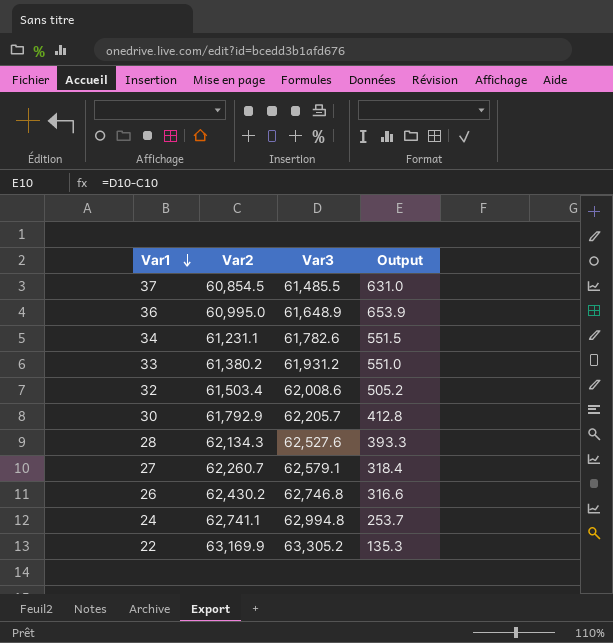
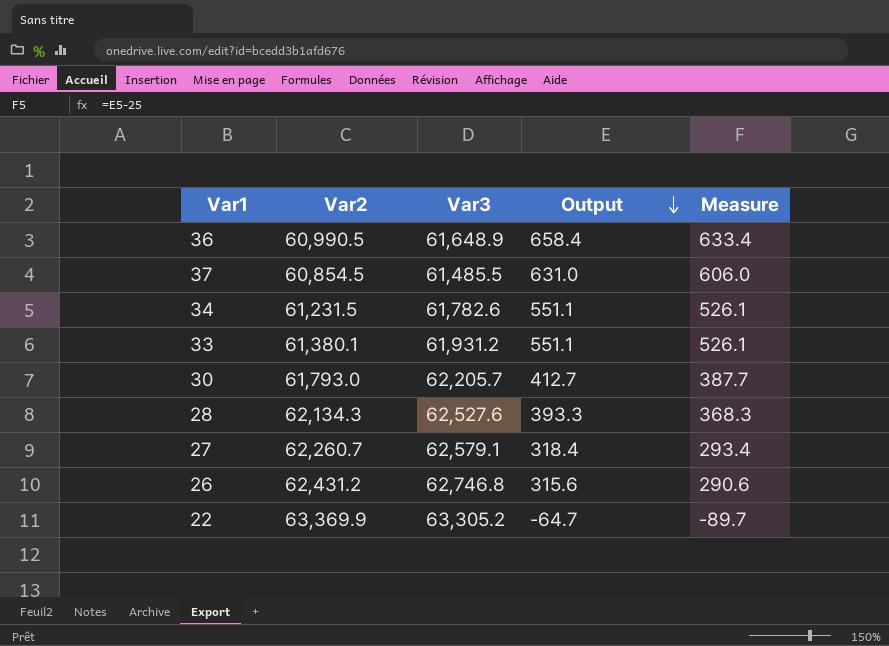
row order: Var1 descending -> Output descending
column Measure | formula: none -> [Output] - 25
row 32: 61,503.4 | 62,008.6 | 505.2 -> none
row 24: 62,741.1 | 62,994.8 | 253.7 -> none
36 | Var2: 60,995.0 -> 60,990.5
36 | Output: 653.9 -> 658.4
34 | Var2: 61,231.1 -> 61,231.5
34 | Output: 551.5 -> 551.1
33 | Var2: 61,380.2 -> 61,380.1
33 | Output: 551.0 -> 551.1
30 | Var2: 61,792.9 -> 61,793.0
30 | Output: 412.8 -> 412.7
26 | Var2: 62,430.2 -> 62,431.2
26 | Output: 316.6 -> 315.6
22 | Var2: 63,169.9 -> 63,369.9
22 | Output: 135.3 -> -64.7

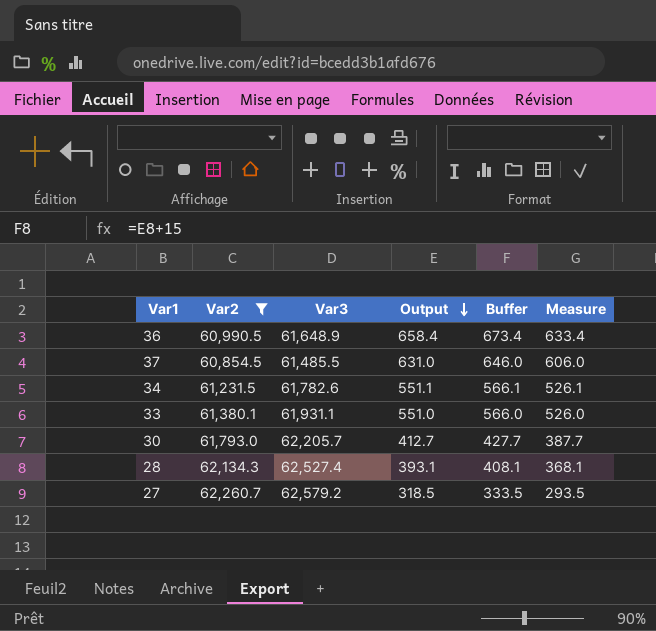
filter: none -> Var2 <= 62,260.7
column Buffer | formula: none -> [Output] + 15
33 | Var3: 61,931.2 -> 61,931.1
33 | Output: 551.1 -> 551.0
33 | Measure: 526.1 -> 526.0
28 | Var3: 62,527.6 -> 62,527.4
28 | Output: 393.3 -> 393.1
28 | Measure: 368.3 -> 368.1
27 | Var3: 62,579.1 -> 62,579.2
27 | Output: 318.4 -> 318.5
27 | Measure: 293.4 -> 293.5

